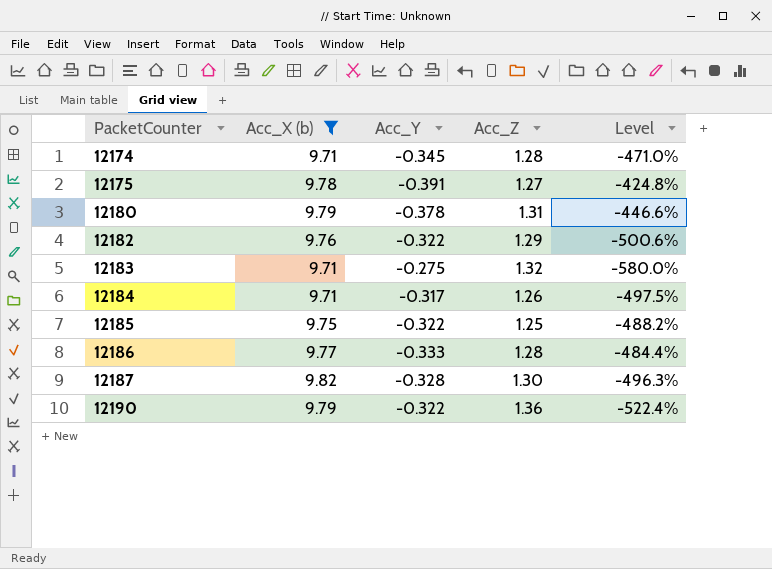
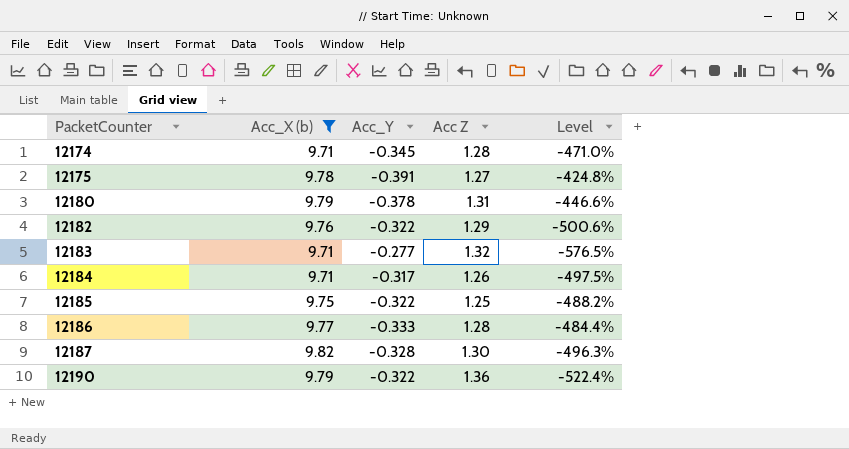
column name: Acc_Z -> Acc Z
12183 | Acc_Y: -0.275 -> -0.277
12183 | Level: -580.0% -> -576.5%

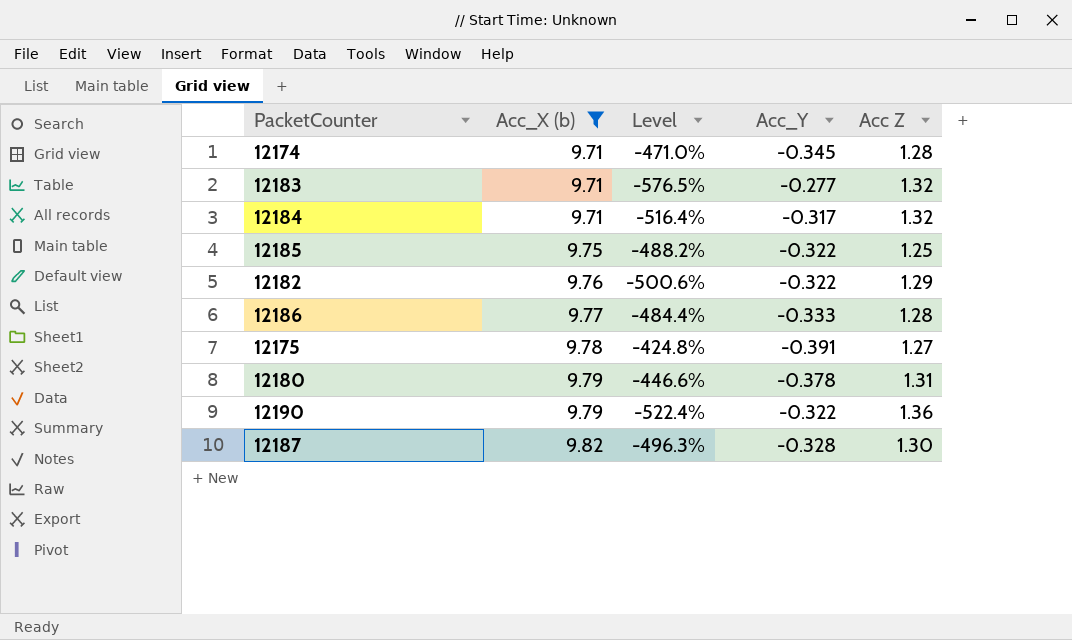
row order: PacketCounter ascending -> Acc_X (b) ascending
column Level | position: 5 -> 3
12184 | Level: -497.5% -> -516.4%
12184 | Acc Z: 1.26 -> 1.32

